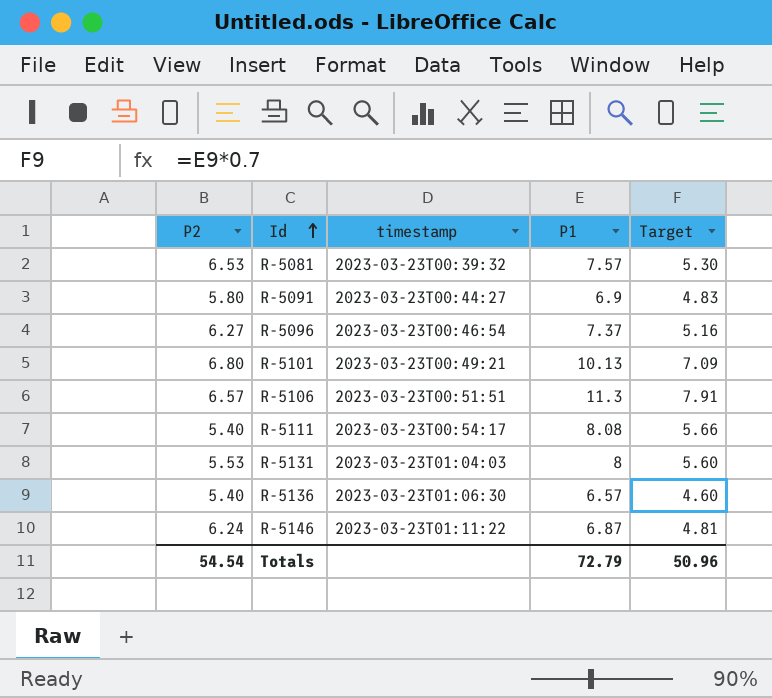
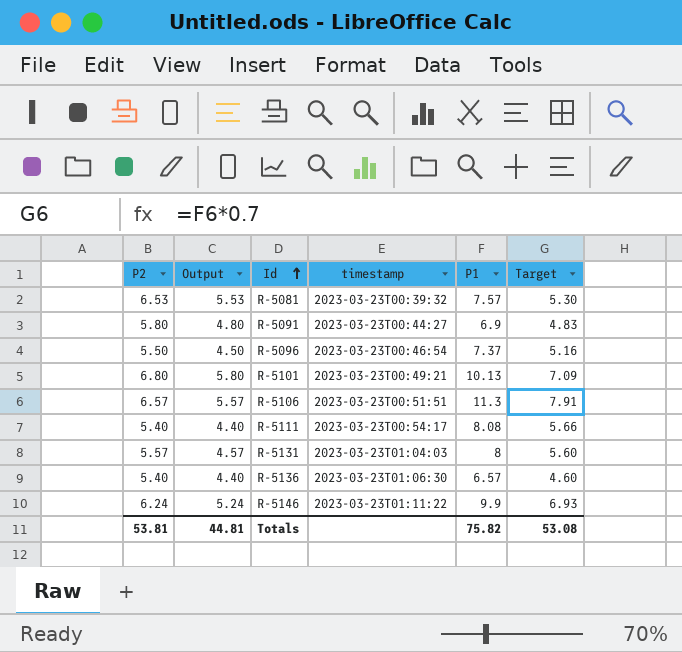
column Output | formula: none -> [P2] - 1
R-5096 | P2: 6.27 -> 5.50
R-5131 | P2: 5.53 -> 5.57
R-5146 | P1: 6.87 -> 9.9
R-5146 | Target: 4.81 -> 6.93
Totals | P2: 54.54 -> 53.81
Totals | P1: 72.79 -> 75.82
Totals | Target: 50.96 -> 53.08

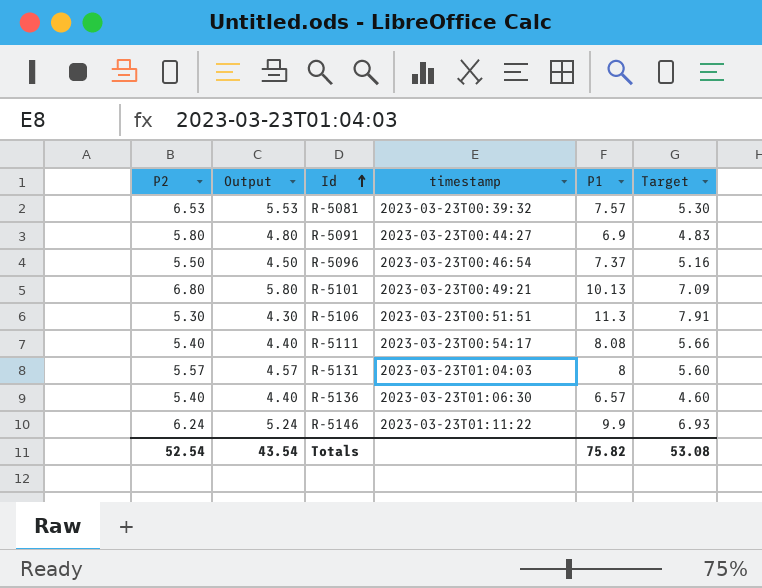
R-5106 | P2: 6.57 -> 5.30
R-5106 | Output: 5.57 -> 4.30
Totals | P2: 53.81 -> 52.54
Totals | Output: 44.81 -> 43.54

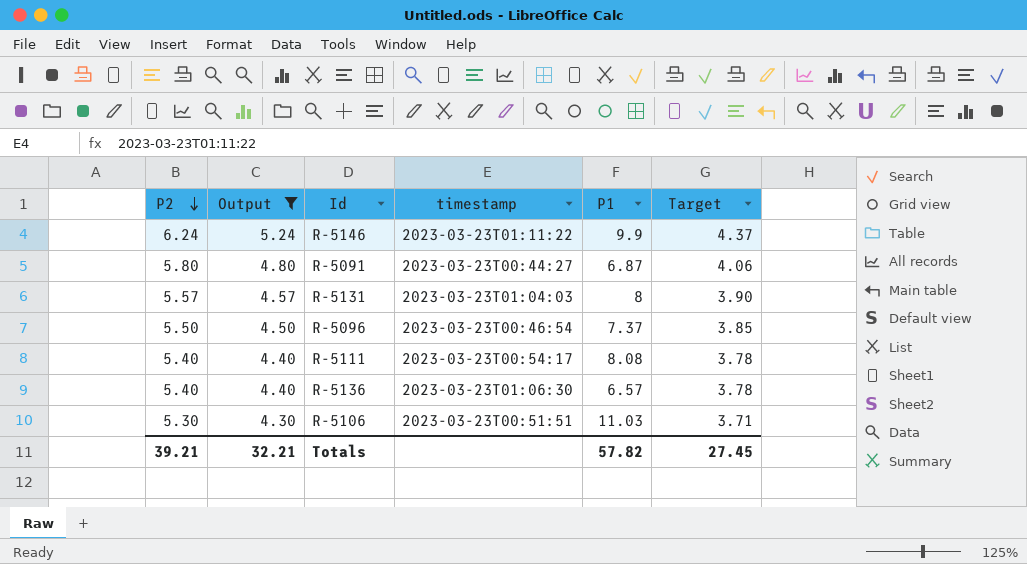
filter: none -> Output <= 5.24
row order: Id ascending -> P2 descending
column Target | formula: [P1] * 0.7 -> [P2] * 0.7
R-5091 | P1: 6.9 -> 6.87
R-5106 | P1: 11.3 -> 11.03
Totals | P2: 52.54 -> 39.21
Totals | Output: 43.54 -> 32.21
Totals | P1: 75.82 -> 57.82
Totals | Target: 53.08 -> 27.45

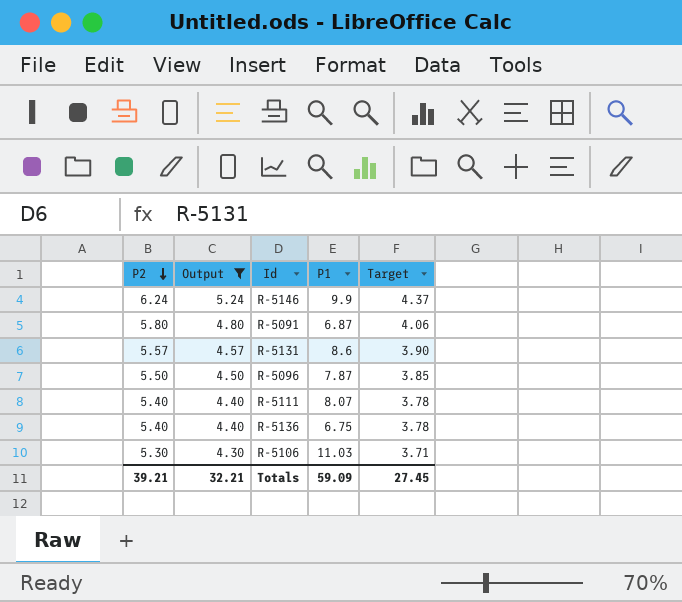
column timestamp | position: 4 -> none
R-5131 | P1: 8 -> 8.6
R-5096 | P1: 7.37 -> 7.87
R-5111 | P1: 8.08 -> 8.07
R-5136 | P1: 6.57 -> 6.75
Totals | P1: 57.82 -> 59.09

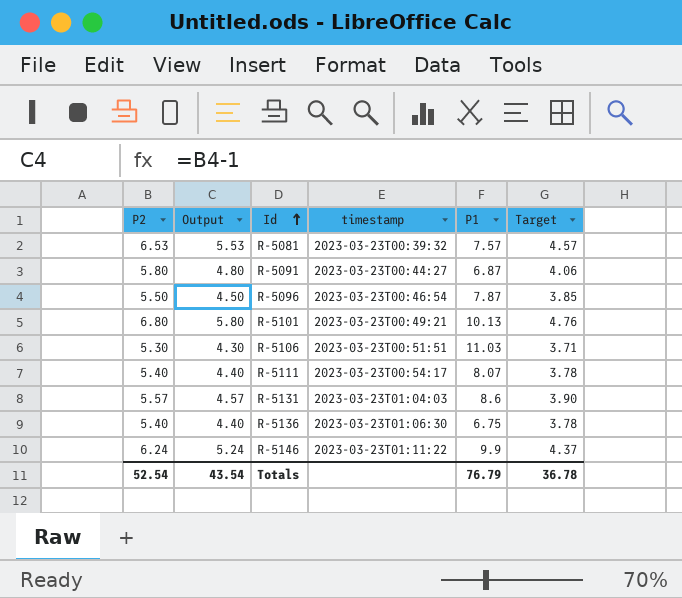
filter: Output <= 5.24 -> none
row order: P2 descending -> Id ascending
column timestamp | position: none -> 4
Totals | P2: 39.21 -> 52.54
Totals | Output: 32.21 -> 43.54
Totals | P1: 59.09 -> 76.79
Totals | Target: 27.45 -> 36.78

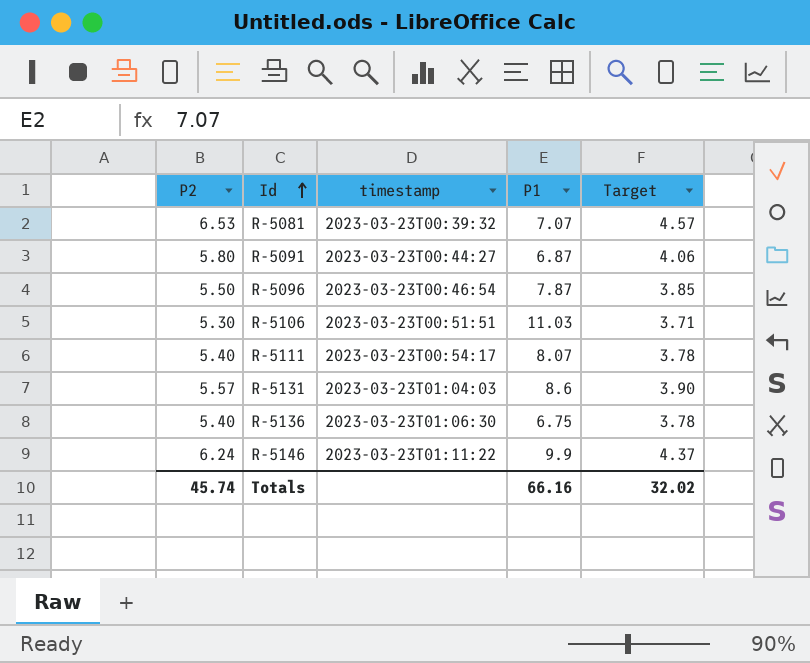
column Output | formula: [P2] - 1 -> none
row R-5101: 6.80 | 5.80 | 2023-03-23T00:49:21 | 10.13 | 4.76 -> none
R-5081 | P1: 7.57 -> 7.07
Totals | P2: 52.54 -> 45.74
Totals | P1: 76.79 -> 66.16
Totals | Target: 36.78 -> 32.02

